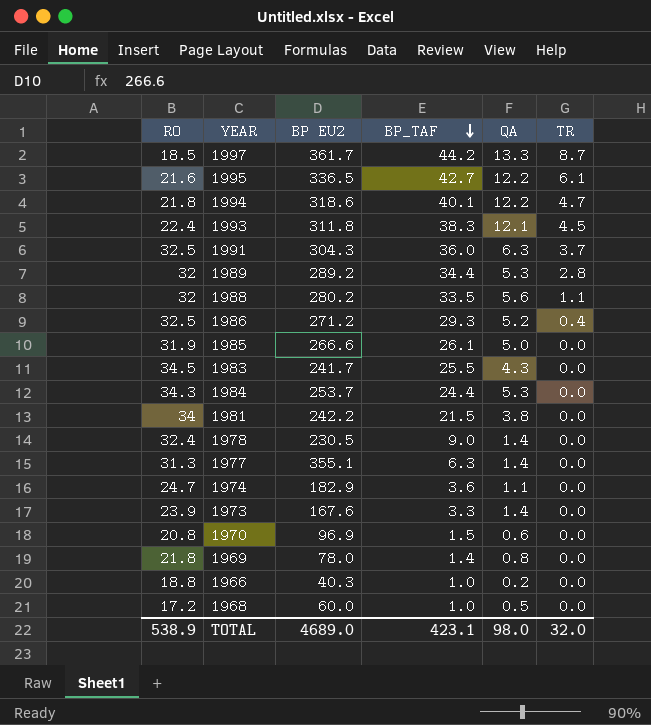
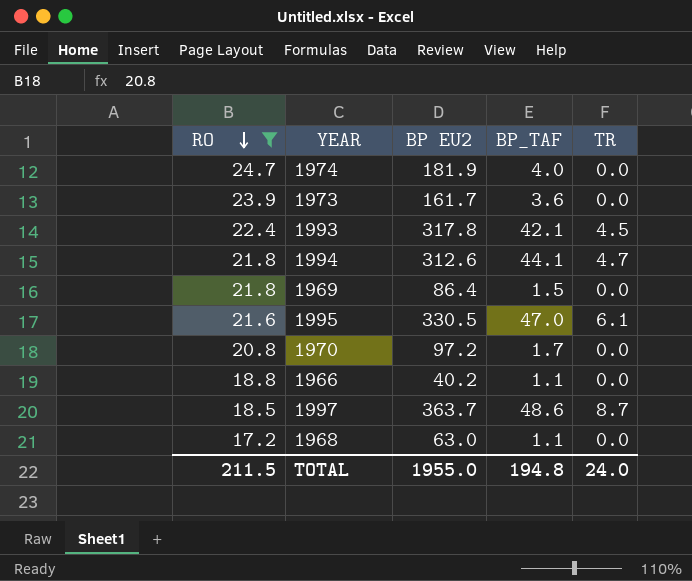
filter: none -> RO <= 24.7
row order: BP_TAF descending -> RO descending
column QA | position: 5 -> none
1974 | BP EU2: 182.9 -> 181.9
1974 | BP_TAF: 3.6 -> 4.0
1973 | BP EU2: 167.6 -> 161.7
1973 | BP_TAF: 3.3 -> 3.6
1993 | BP EU2: 311.8 -> 317.8
1993 | BP_TAF: 38.3 -> 42.1
1994 | BP EU2: 318.6 -> 312.6
1994 | BP_TAF: 40.1 -> 44.1
1969 | BP EU2: 78.0 -> 86.4
1969 | BP_TAF: 1.4 -> 1.5
1995 | BP EU2: 336.5 -> 330.5
1995 | BP_TAF: 42.7 -> 47.0
1970 | BP EU2: 96.9 -> 97.2
1970 | BP_TAF: 1.5 -> 1.7
1966 | BP EU2: 40.3 -> 40.2
1966 | BP_TAF: 1.0 -> 1.1
1997 | BP EU2: 361.7 -> 363.7
1997 | BP_TAF: 44.2 -> 48.6
1968 | BP EU2: 60.0 -> 63.0
1968 | BP_TAF: 1.0 -> 1.1
TOTAL | RO: 538.9 -> 211.5
TOTAL | BP EU2: 4689.0 -> 1955.0
TOTAL | BP_TAF: 423.1 -> 194.8
TOTAL | TR: 32.0 -> 24.0

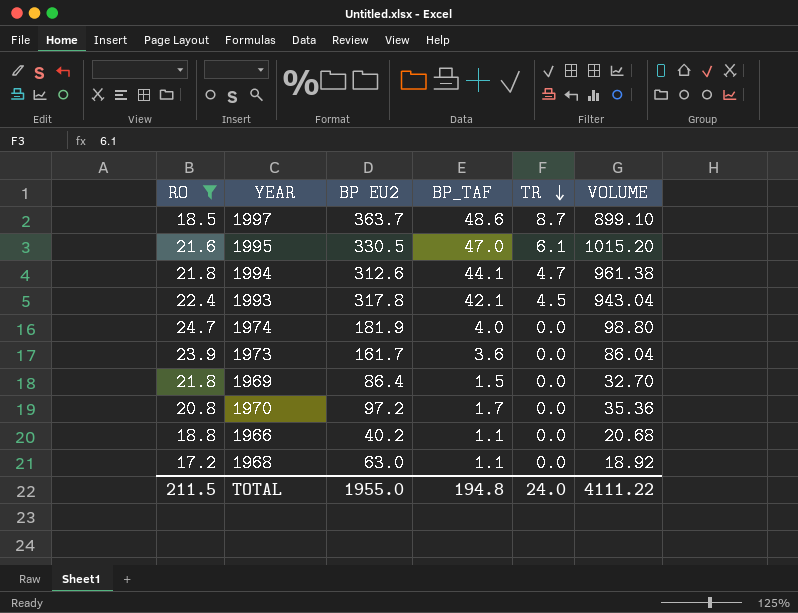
row order: RO descending -> TR descending
column VOLUME | formula: none -> [RO] * [BP_TAF]

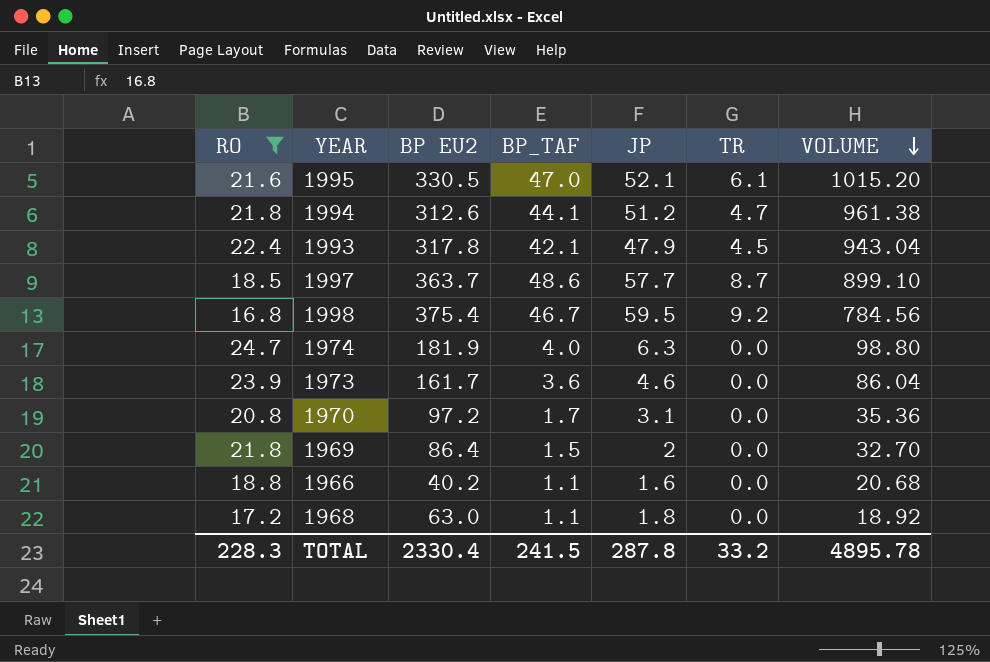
row order: TR descending -> VOLUME descending
column JP | position: none -> 5
row 1998: none -> 16.8 | 375.4 | 46.7 | 59.5 | 9.2 | 784.56
TOTAL | RO: 211.5 -> 228.3
TOTAL | BP EU2: 1955.0 -> 2330.4
TOTAL | BP_TAF: 194.8 -> 241.5
TOTAL | TR: 24.0 -> 33.2
TOTAL | VOLUME: 4111.22 -> 4895.78

